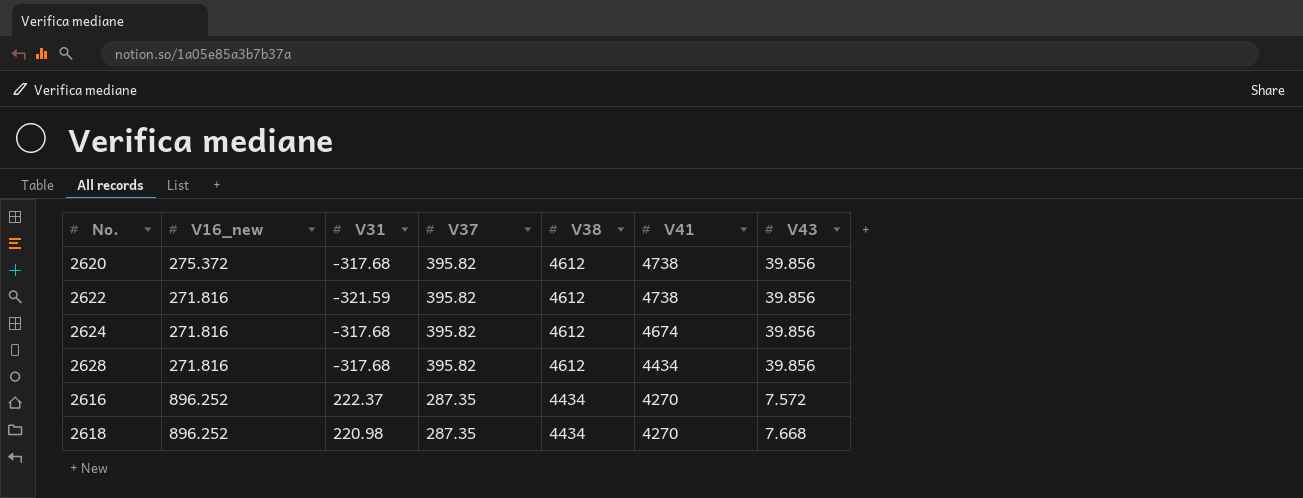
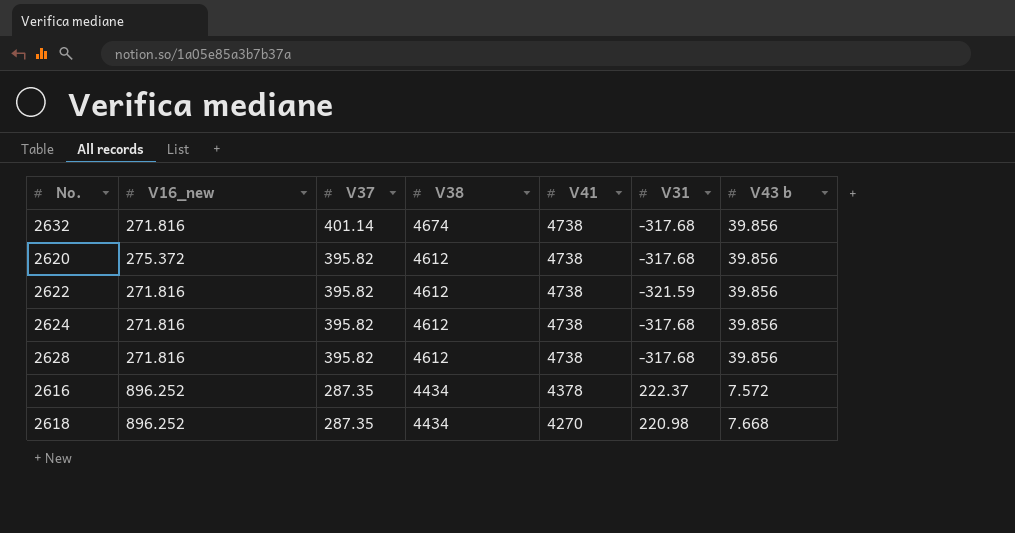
column V31 | position: 3 -> 6
column name: V43 -> V43 b
row 2632: none -> 271.816 | 401.14 | 4674 | 4738 | -317.68 | 39.856
2624 | V41: 4674 -> 4738
2628 | V41: 4434 -> 4738
2616 | V41: 4270 -> 4378

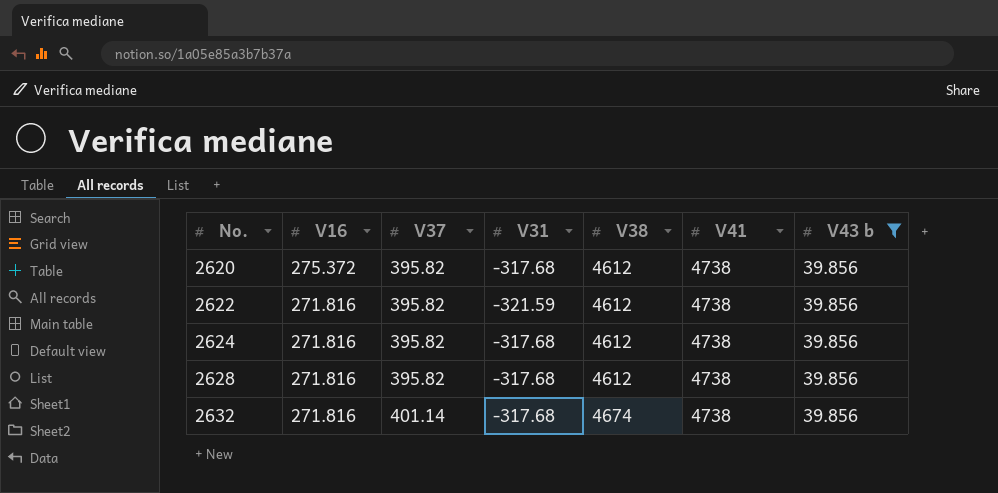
filter: none -> V43 b = 39.856
row order: V37 descending -> No. ascending
column name: V16_new -> V16
column V31 | position: 6 -> 4

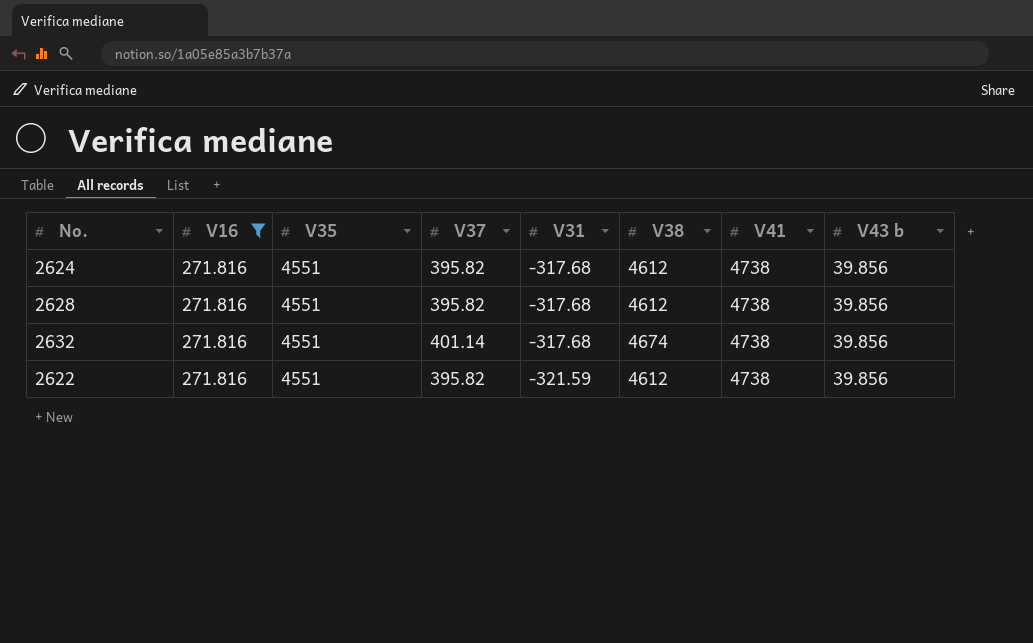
filter: V43 b = 39.856 -> V16 = 271.816
row order: No. ascending -> V31 descending
column V35 | position: none -> 3

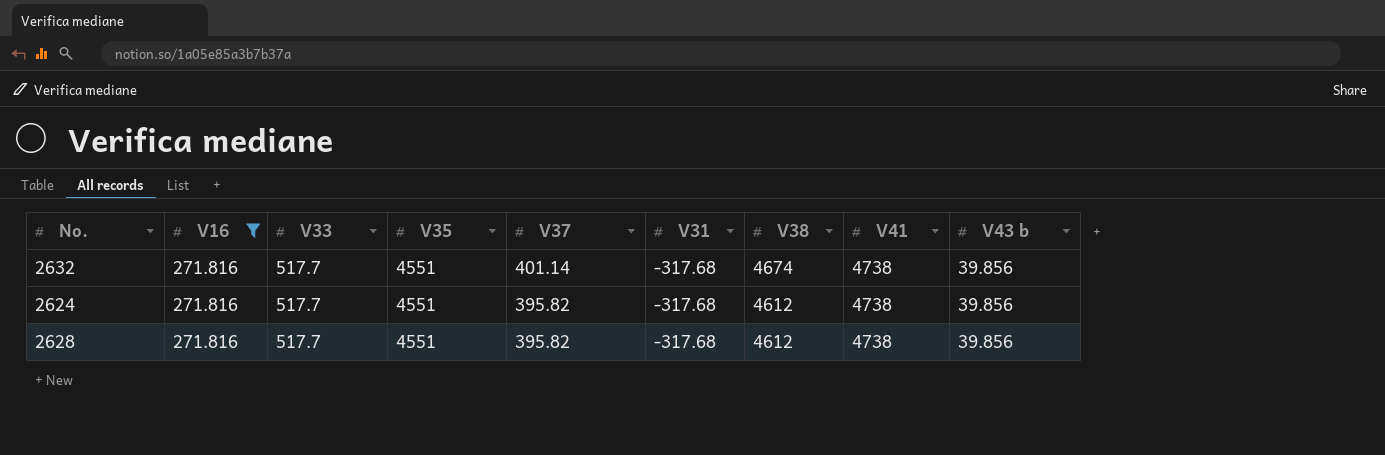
row order: V31 descending -> V37 descending
column V33 | position: none -> 3
row 2622: 271.816 | 4551 | 395.82 | -321.59 | 4612 | 4738 | 39.856 -> none

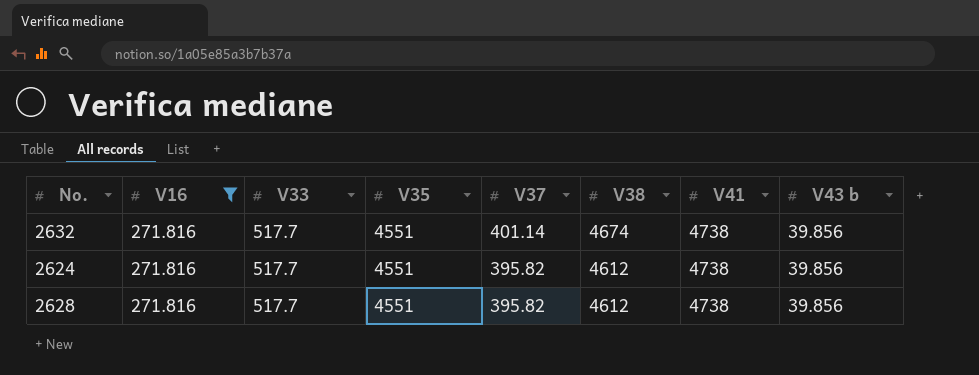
column V31 | position: 6 -> none

